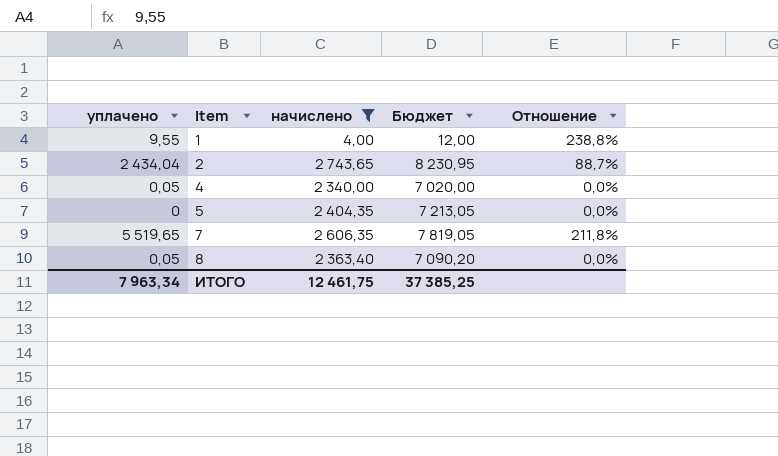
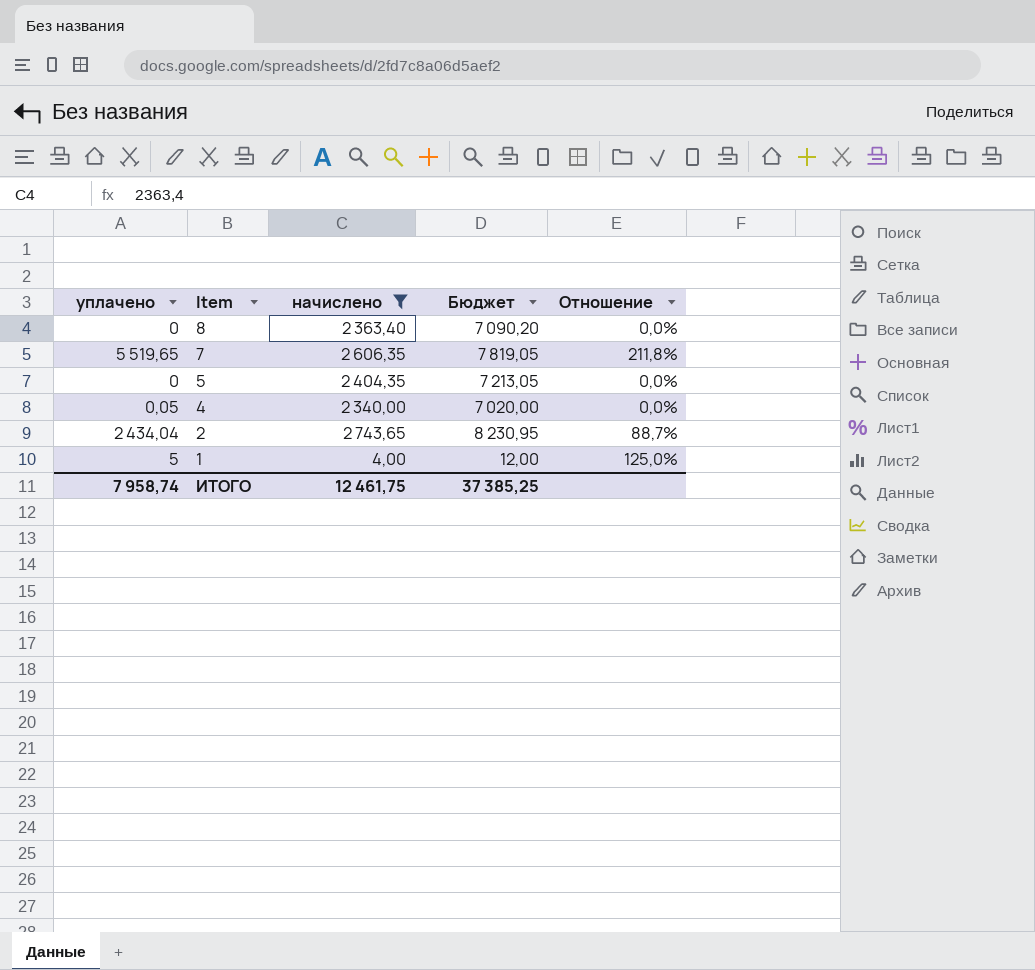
row order: Item ascending -> Item descending
8 | уплачено: 0,05 -> 0
1 | уплачено: 9,55 -> 5
1 | Отношение: 238,8% -> 125,0%
ИТОГО | уплачено: 7 963,34 -> 7 958,74

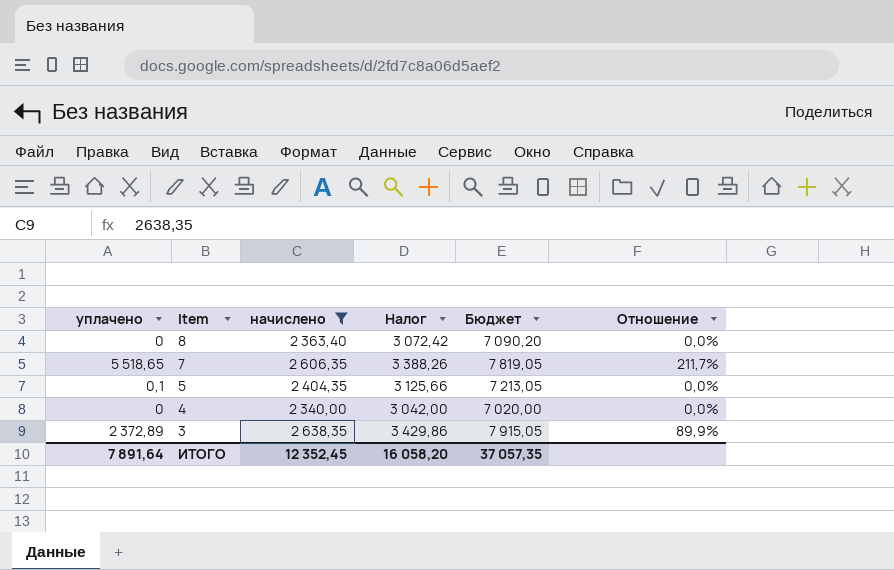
column Налог | formula: none -> [начислено] * 1,3
row 2: 2 434,04 | 2 743,65 | 8 230,95 | 88,7% -> none
row 1: 5 | 4,00 | 12,00 | 125,0% -> none
7 | уплачено: 5 519,65 -> 5 518,65
7 | Отношение: 211,8% -> 211,7%
5 | уплачено: 0 -> 0,1
4 | уплачено: 0,05 -> 0
row 3: none -> 2 372,89 | 2 638,35 | 3 429,86 | 7 915,05 | 89,9%
ИТОГО | уплачено: 7 958,74 -> 7 891,64
ИТОГО | начислено: 12 461,75 -> 12 352,45
ИТОГО | Бюджет: 37 385,25 -> 37 057,35

